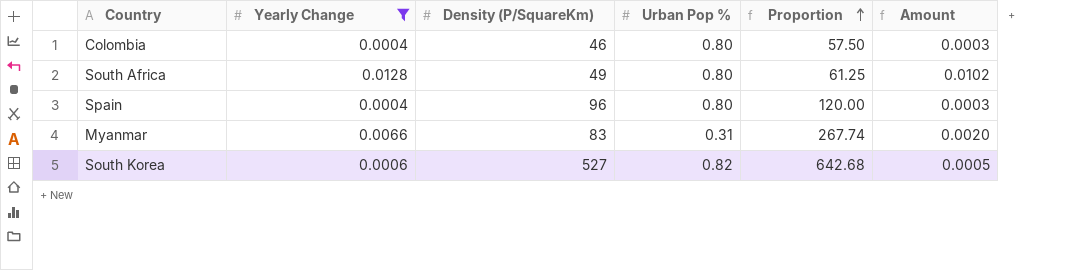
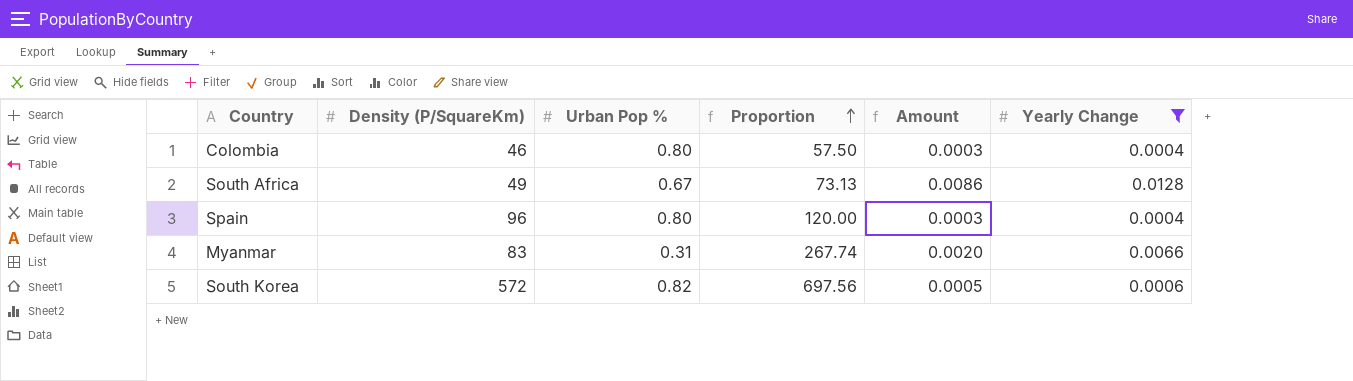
column Yearly Change | position: 2 -> 6
South Africa | Urban Pop %: 0.80 -> 0.67
South Africa | Proportion: 61.25 -> 73.13
South Africa | Amount: 0.0102 -> 0.0086
South Korea | Density (P/SquareKm): 527 -> 572
South Korea | Proportion: 642.68 -> 697.56

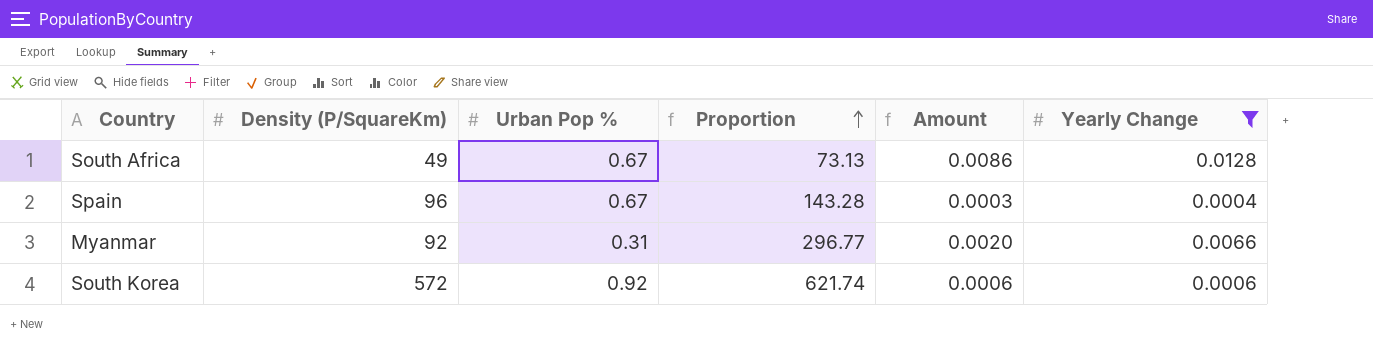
row Colombia: 46 | 0.80 | 57.50 | 0.0003 | 0.0004 -> none
Spain | Urban Pop %: 0.80 -> 0.67
Spain | Proportion: 120.00 -> 143.28
Myanmar | Density (P/SquareKm): 83 -> 92
Myanmar | Proportion: 267.74 -> 296.77
South Korea | Urban Pop %: 0.82 -> 0.92
South Korea | Proportion: 697.56 -> 621.74
South Korea | Amount: 0.0005 -> 0.0006

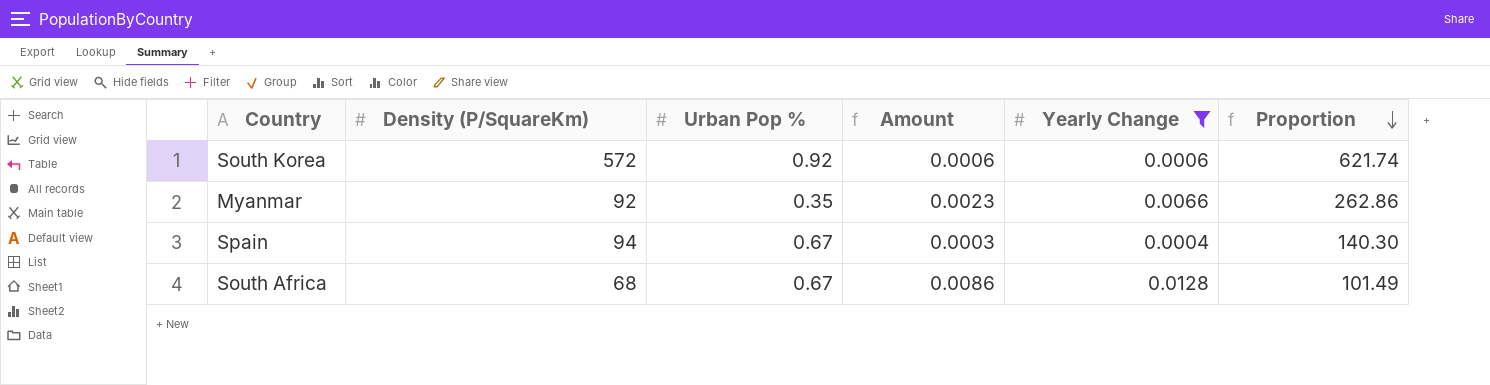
row order: Proportion ascending -> Proportion descending
column Proportion | position: 4 -> 6
Myanmar | Urban Pop %: 0.31 -> 0.35
Myanmar | Amount: 0.0020 -> 0.0023
Myanmar | Proportion: 296.77 -> 262.86
Spain | Density (P/SquareKm): 96 -> 94
Spain | Proportion: 143.28 -> 140.30
South Africa | Density (P/SquareKm): 49 -> 68
South Africa | Proportion: 73.13 -> 101.49

